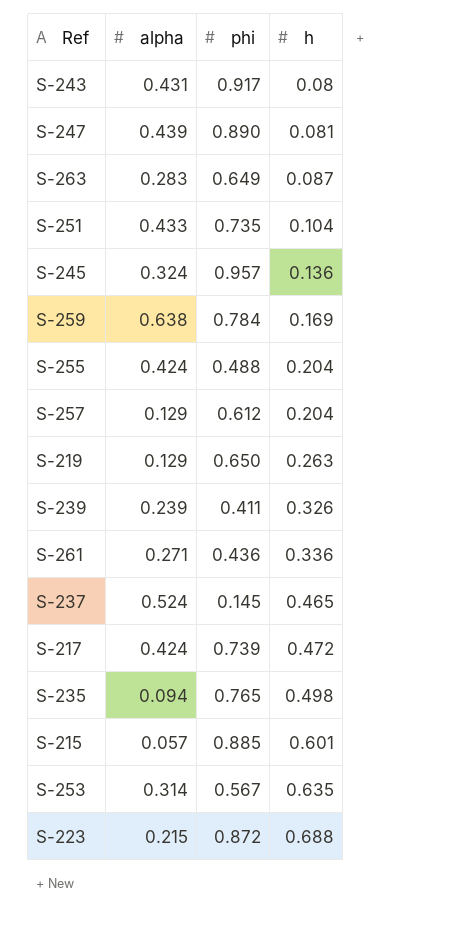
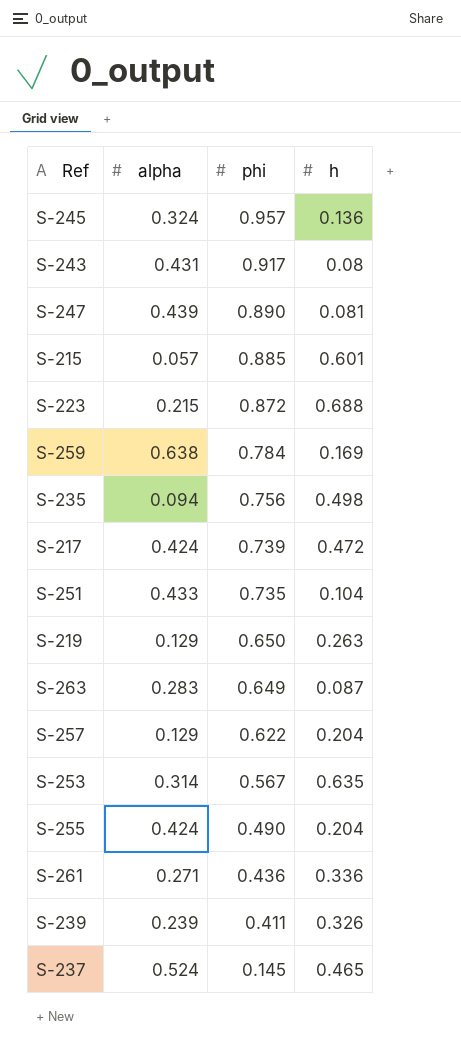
row order: h ascending -> phi descending
S-235 | phi: 0.765 -> 0.756
S-257 | phi: 0.612 -> 0.622
S-255 | phi: 0.488 -> 0.490

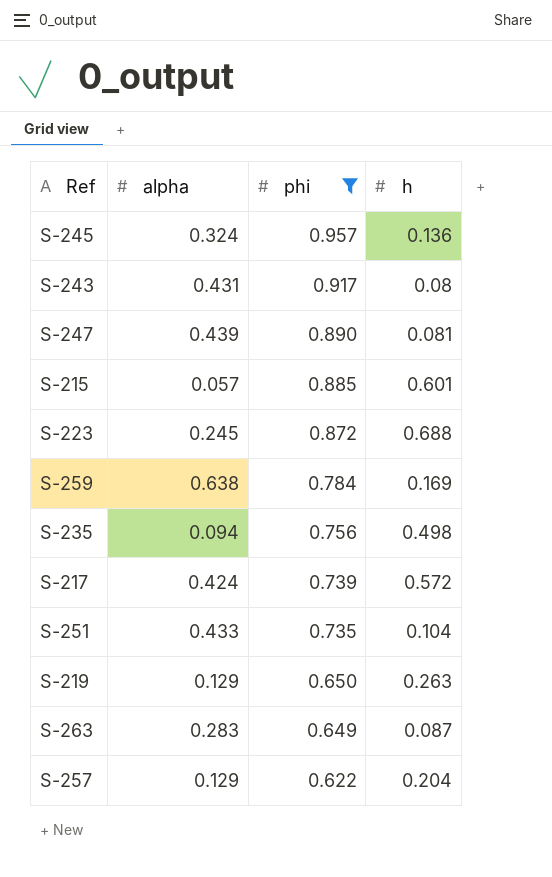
filter: none -> phi >= 0.622
S-223 | alpha: 0.215 -> 0.245
S-217 | h: 0.472 -> 0.572

